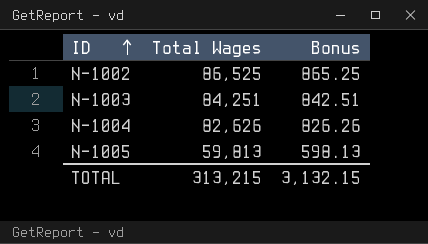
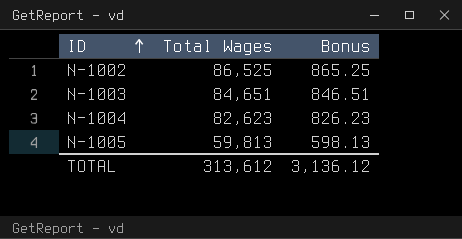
N-1003 | Total Wages: 84,251 -> 84,651
N-1003 | Bonus: 842.51 -> 846.51
N-1004 | Total Wages: 82,626 -> 82,623
N-1004 | Bonus: 826.26 -> 826.23
TOTAL | Total Wages: 313,215 -> 313,612
TOTAL | Bonus: 3,132.15 -> 3,136.12

